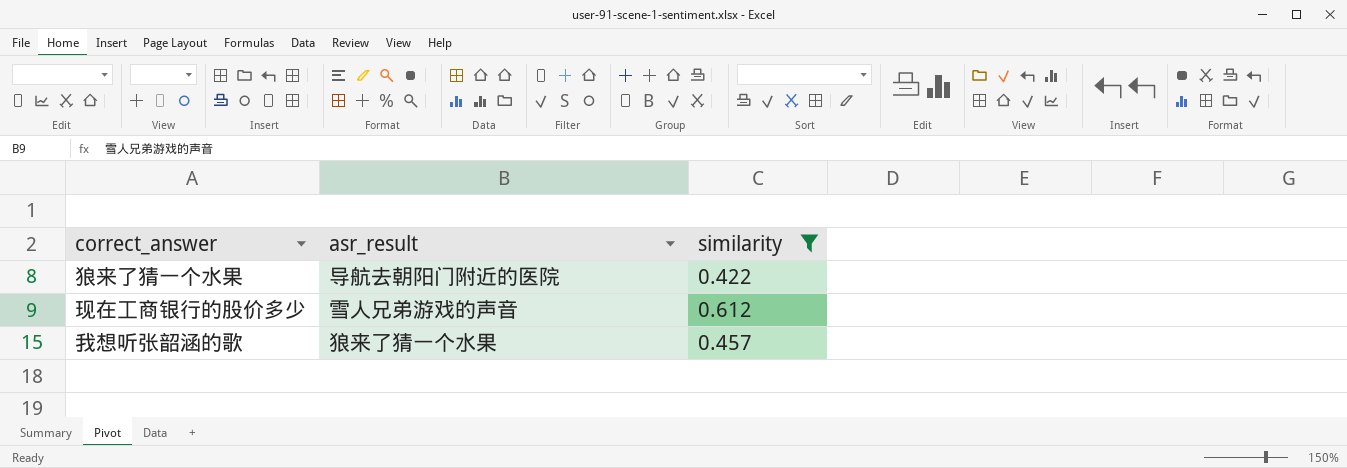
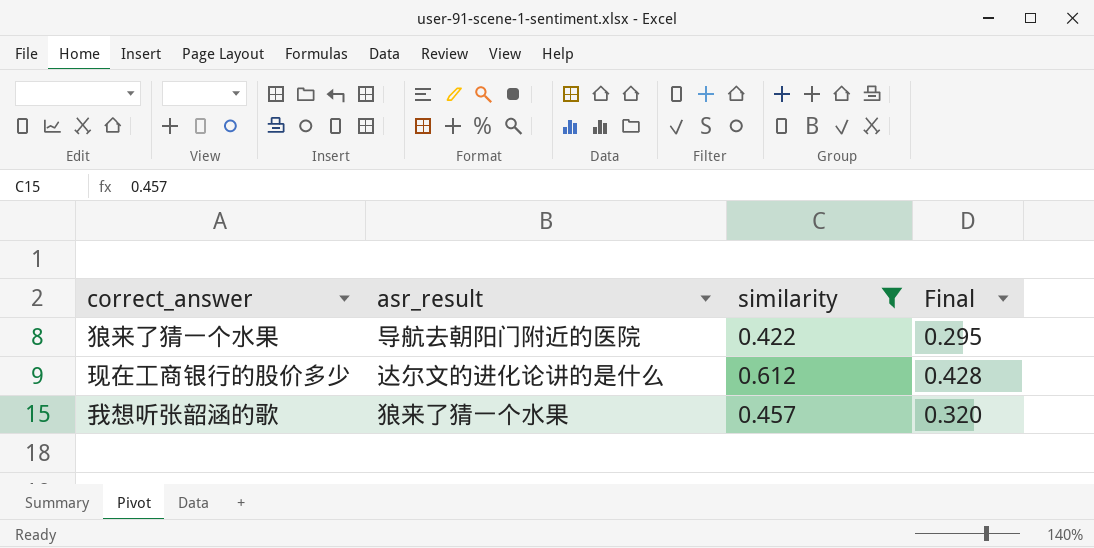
column Final | formula: none -> [similarity] * 0.7
现在工商银行的股价多少 | asr_result: 雪人兄弟游戏的声音 -> 达尔文的进化论讲的是什么

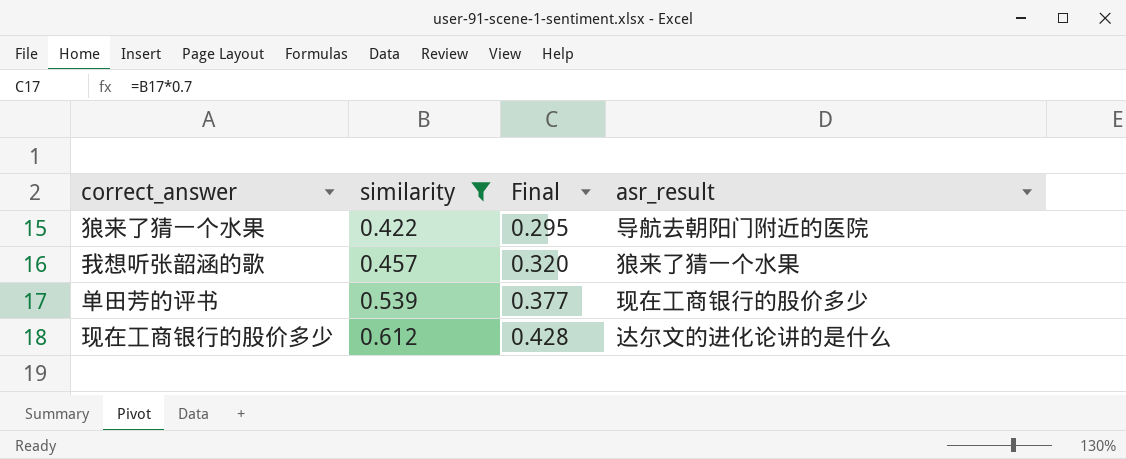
row order: none -> similarity ascending
column asr_result | position: 2 -> 4
row 单田芳的评书: none -> 0.539 | 0.377 | 现在工商银行的股价多少

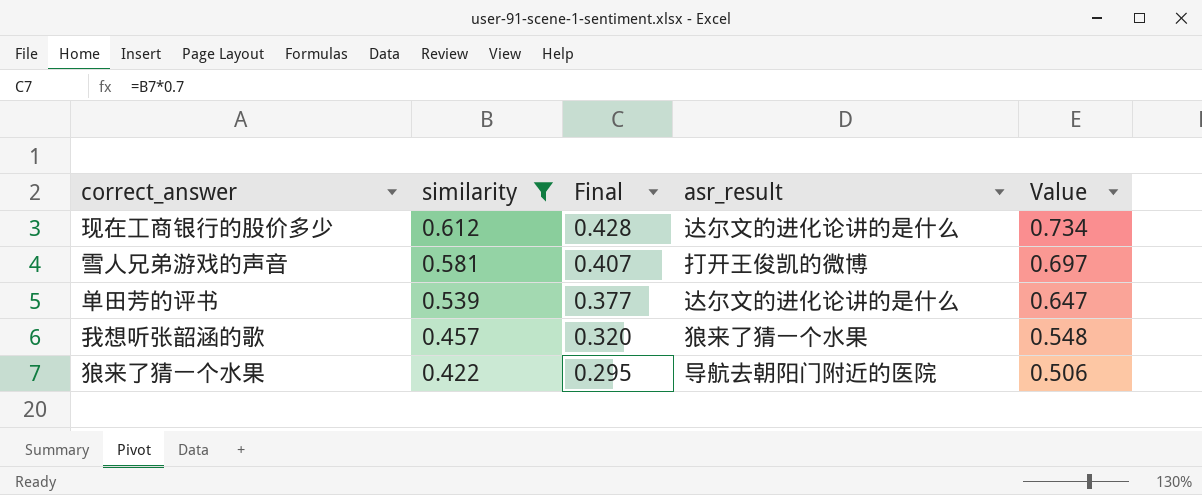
row order: similarity ascending -> similarity descending
column Value | formula: none -> [similarity] * 1.2
row 雪人兄弟游戏的声音: none -> 0.581 | 0.407 | 打开王俊凯的微博 | 0.697
单田芳的评书 | asr_result: 现在工商银行的股价多少 -> 达尔文的进化论讲的是什么

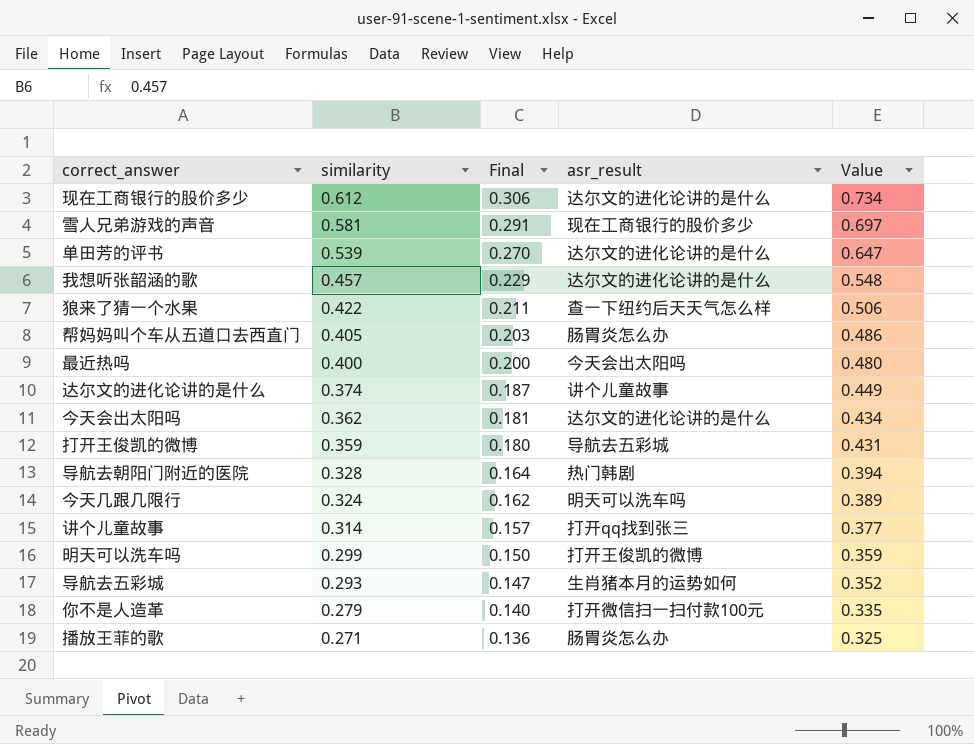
filter: similarity >= 0.422 -> none
column Final | formula: [similarity] * 0.7 -> [similarity] * 0.5
雪人兄弟游戏的声音 | asr_result: 打开王俊凯的微博 -> 现在工商银行的股价多少
我想听张韶涵的歌 | asr_result: 狼来了猜一个水果 -> 达尔文的进化论讲的是什么
狼来了猜一个水果 | asr_result: 导航去朝阳门附近的医院 -> 查一下纽约后天天气怎么样

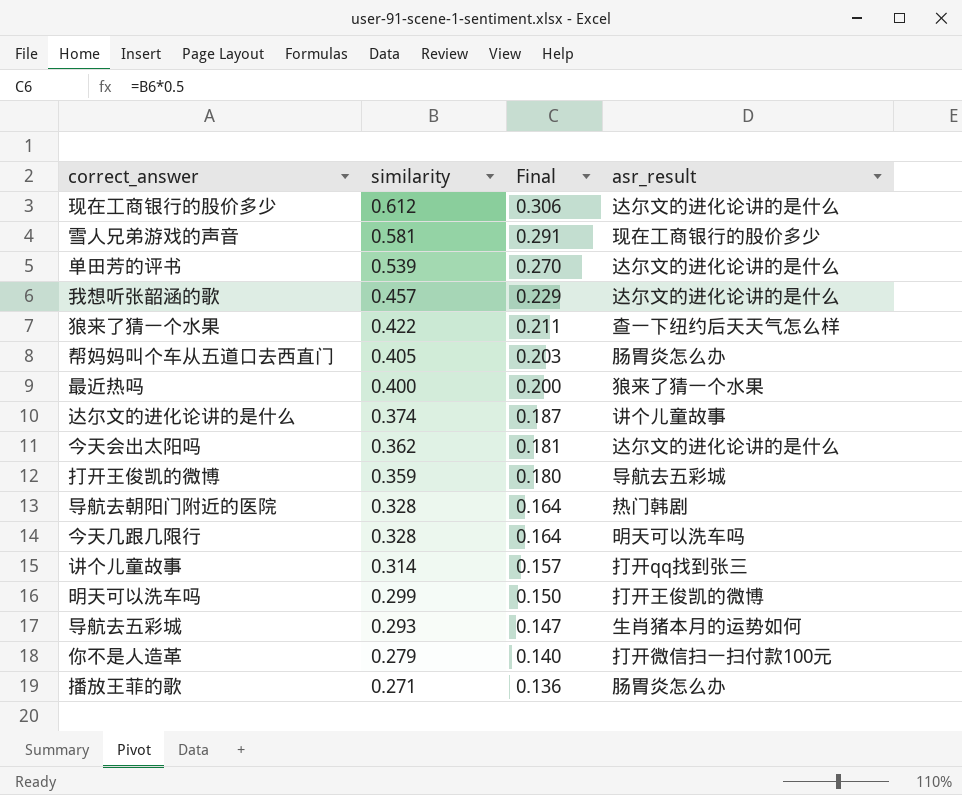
column Value | formula: [similarity] * 1.2 -> none
最近热吗 | asr_result: 今天会出太阳吗 -> 狼来了猜一个水果
今天几跟几限行 | similarity: 0.324 -> 0.328
今天几跟几限行 | Final: 0.162 -> 0.164

